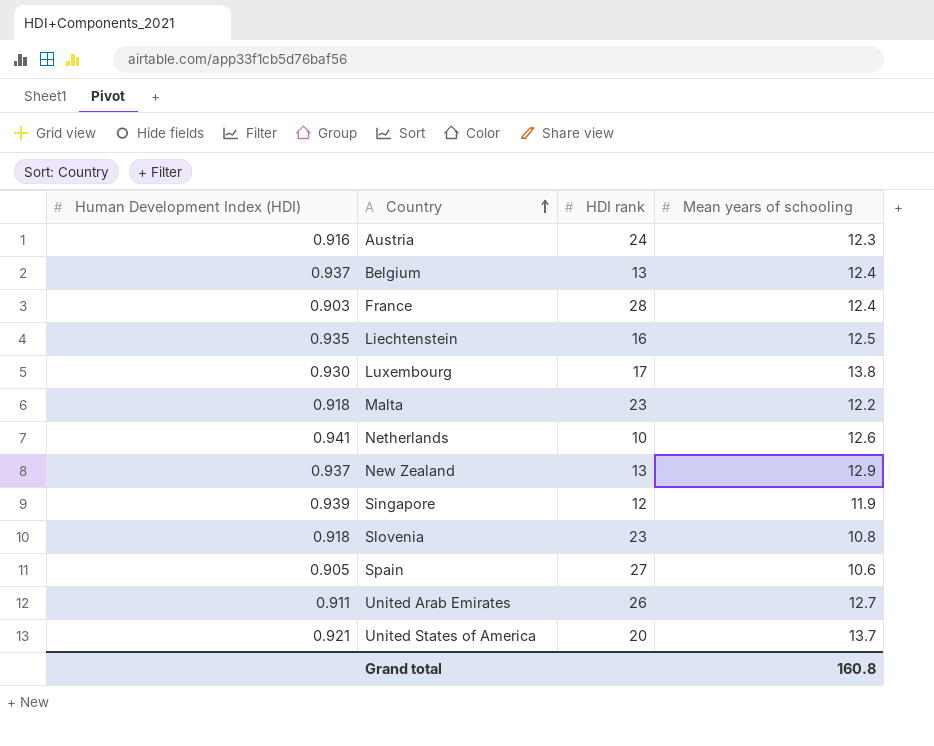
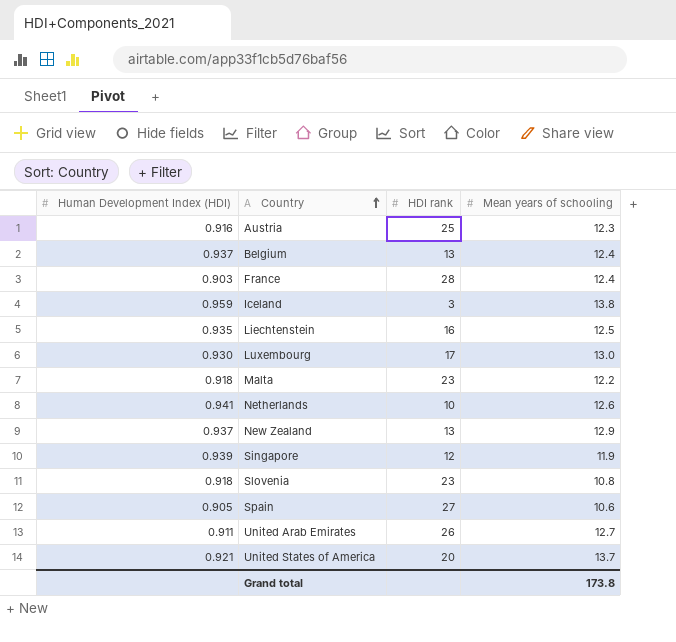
Austria | HDI rank: 24 -> 25
row Iceland: none -> 0.959 | 3 | 13.8
Luxembourg | Mean years of schooling: 13.8 -> 13.0
Grand total | Mean years of schooling: 160.8 -> 173.8

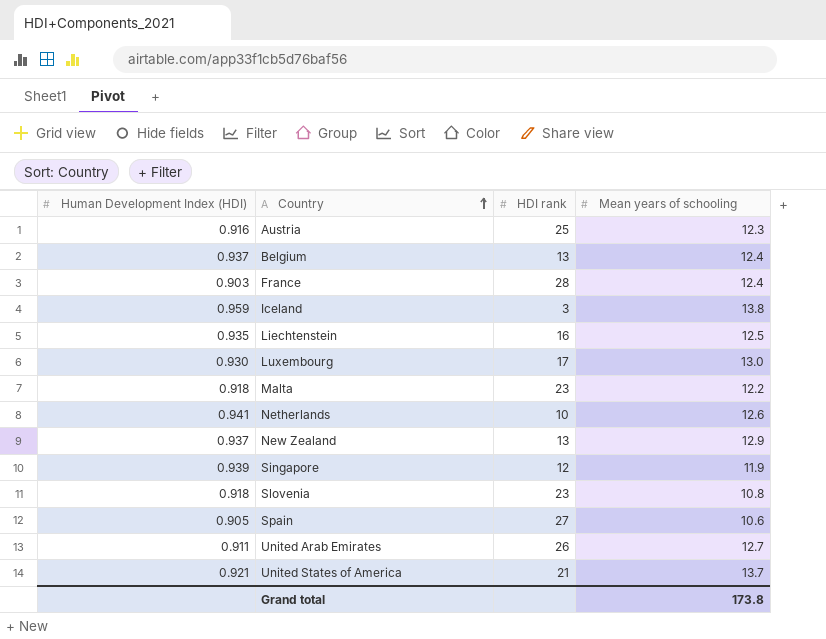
United States of America | HDI rank: 20 -> 21

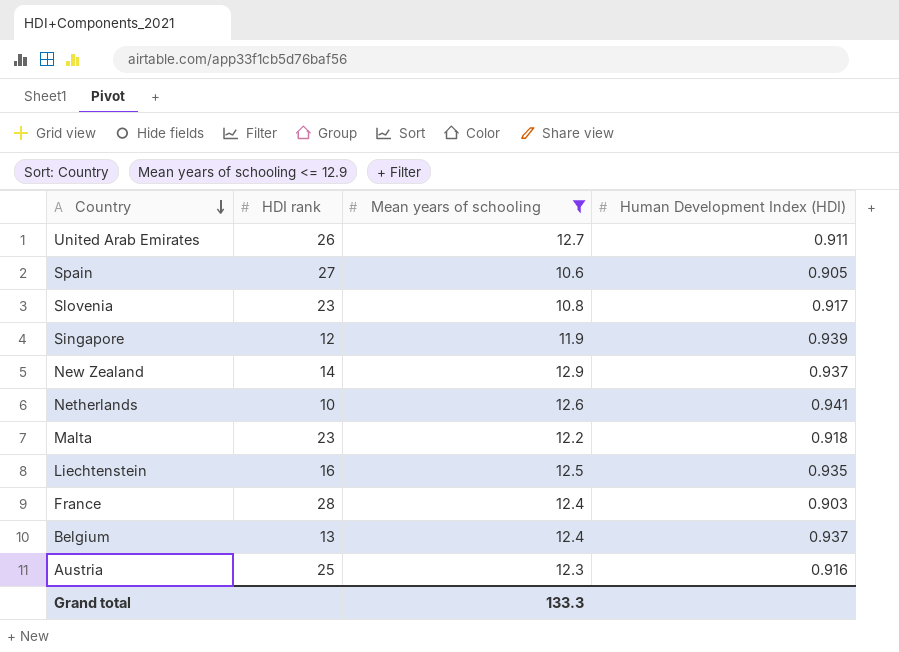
filter: none -> Mean years of schooling <= 12.9
row order: Country ascending -> Country descending
column Human Development Index (HDI) | position: 1 -> 4
Slovenia | Human Development Index (HDI): 0.918 -> 0.917
New Zealand | HDI rank: 13 -> 14
Grand total | Mean years of schooling: 173.8 -> 133.3

